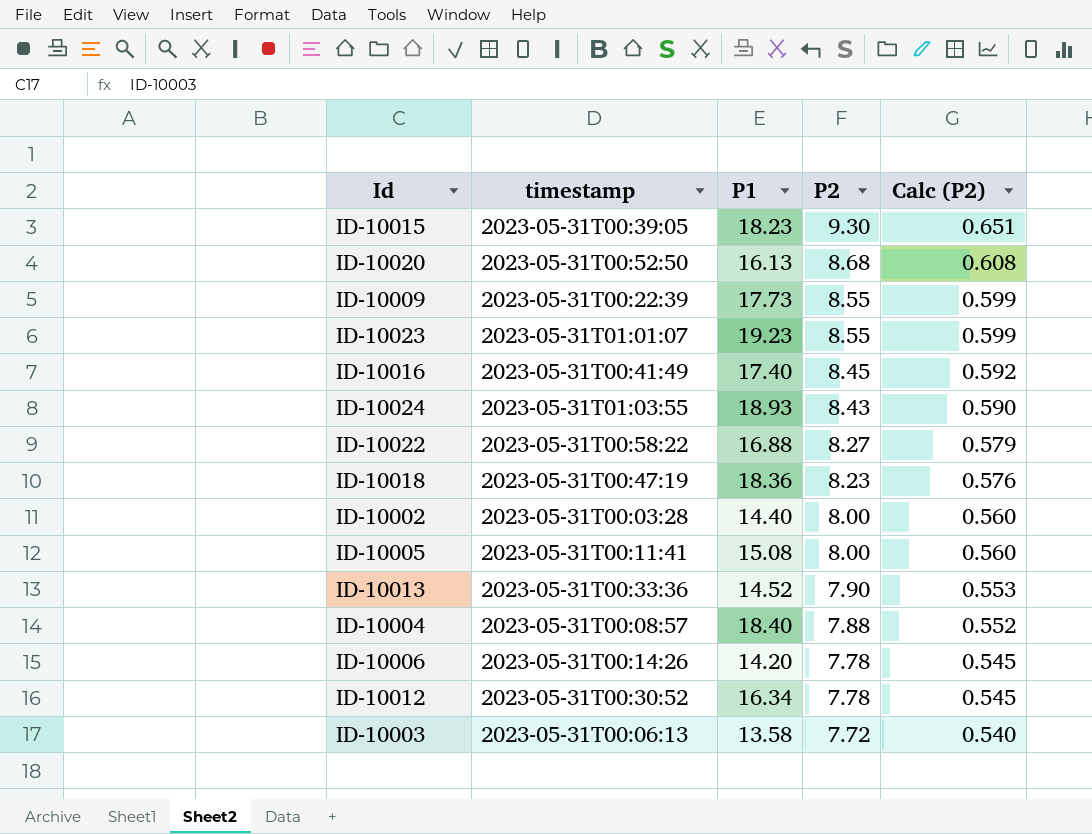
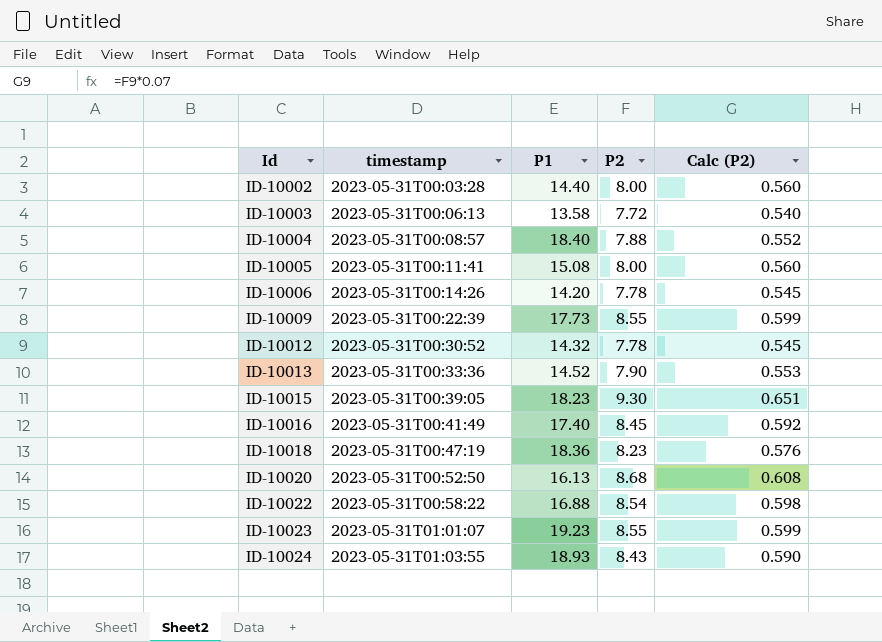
row order: P2 descending -> Id ascending
ID-10012 | P1: 16.34 -> 14.32
ID-10022 | P2: 8.27 -> 8.54
ID-10022 | Calc (P2): 0.579 -> 0.598

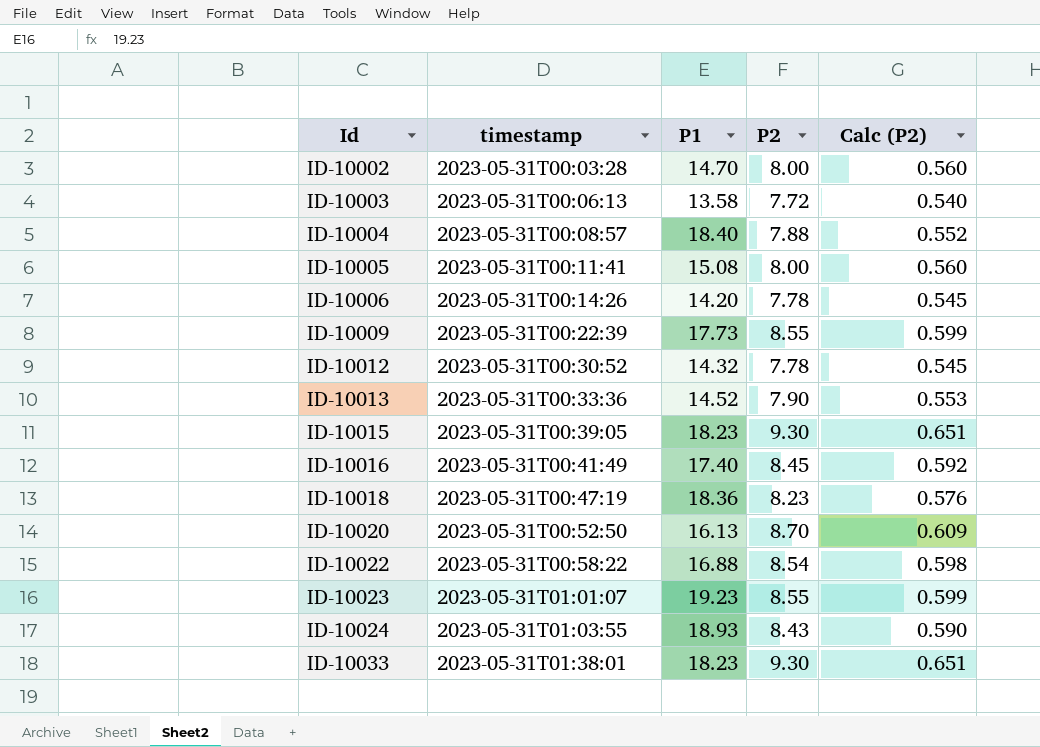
ID-10002 | P1: 14.40 -> 14.70
ID-10020 | P2: 8.68 -> 8.70
ID-10020 | Calc (P2): 0.608 -> 0.609
row ID-10033: none -> 2023-05-31T01:38:01 | 18.23 | 9.30 | 0.651

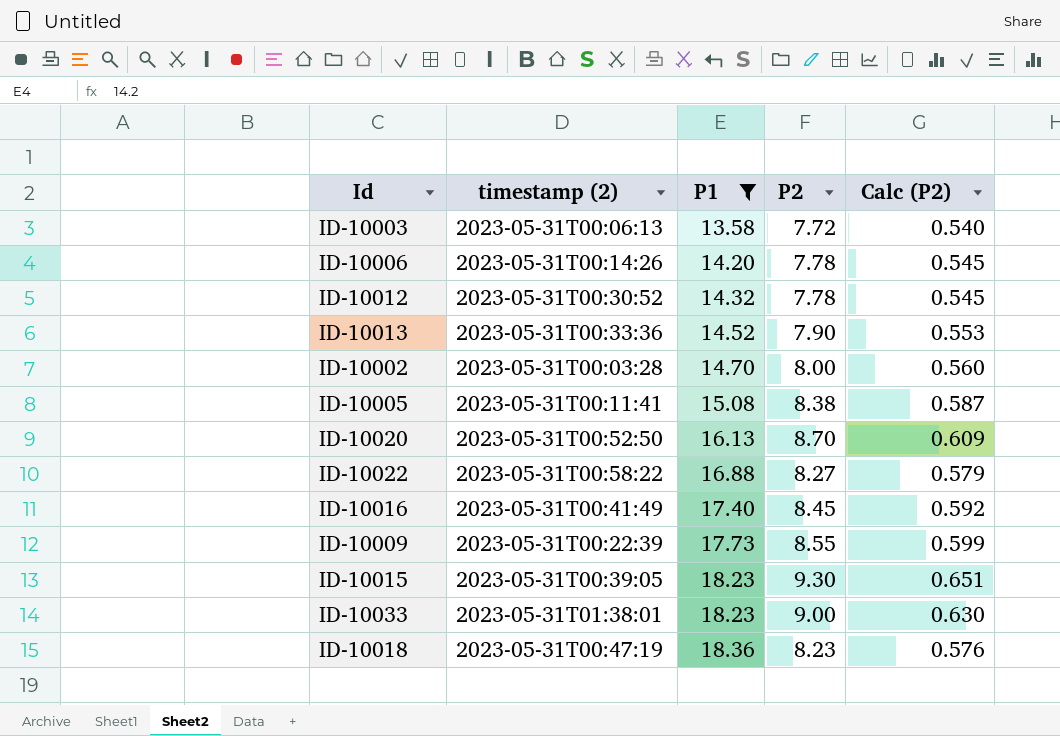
filter: none -> P1 <= 18.36
row order: Id ascending -> P1 ascending
column name: timestamp -> timestamp (2)
ID-10005 | P2: 8.00 -> 8.38
ID-10005 | Calc (P2): 0.560 -> 0.587
ID-10022 | P2: 8.54 -> 8.27
ID-10022 | Calc (P2): 0.598 -> 0.579
ID-10033 | P2: 9.30 -> 9.00
ID-10033 | Calc (P2): 0.651 -> 0.630

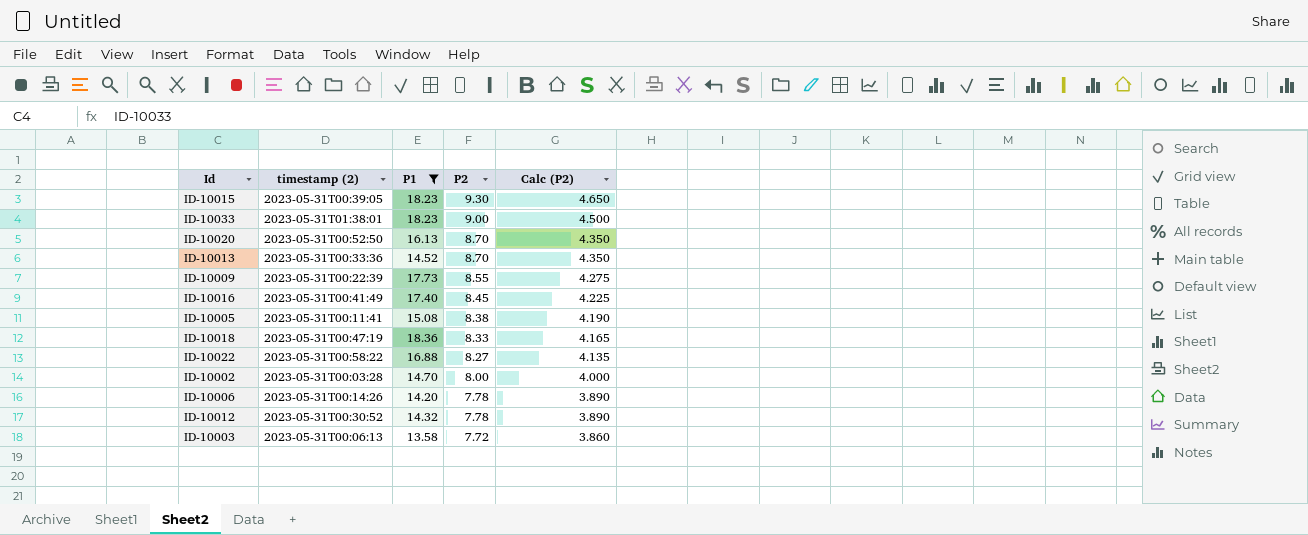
row order: P1 ascending -> P2 descending
column Calc (P2) | formula: [P2] * 0.07 -> [P2] * 0.5
ID-10013 | P2: 7.90 -> 8.70
ID-10018 | P2: 8.23 -> 8.33

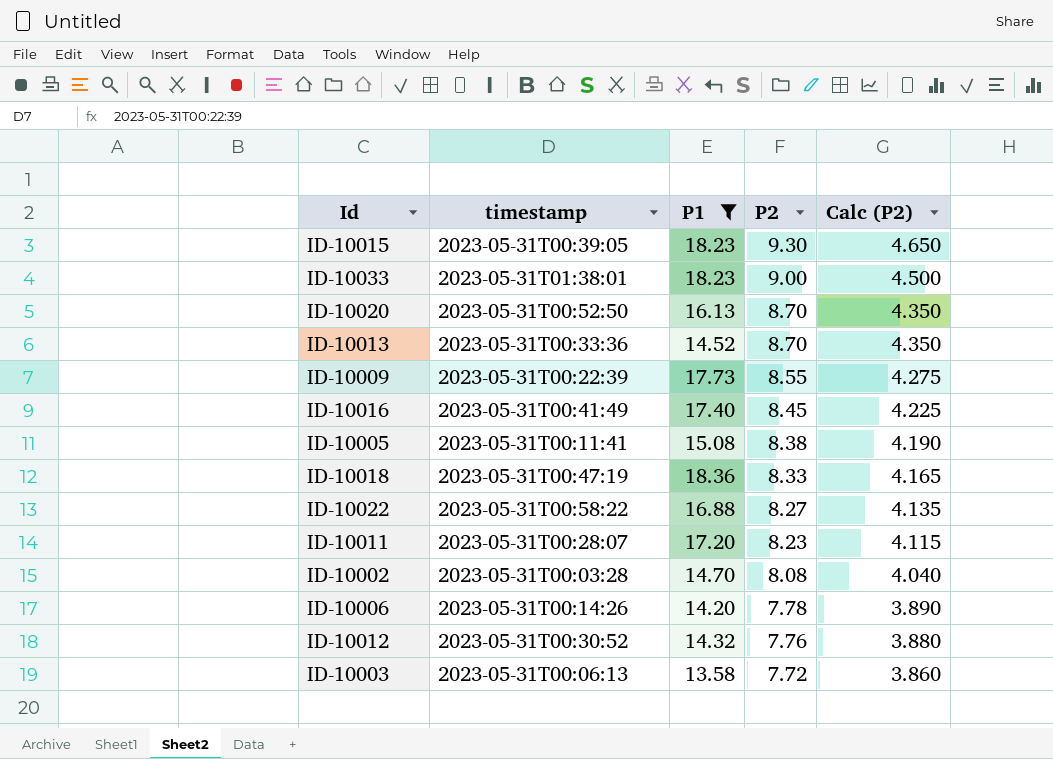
column name: timestamp (2) -> timestamp
row ID-10011: none -> 2023-05-31T00:28:07 | 17.20 | 8.23 | 4.115
ID-10002 | P2: 8.00 -> 8.08
ID-10002 | Calc (P2): 4.000 -> 4.040
ID-10012 | P2: 7.78 -> 7.76
ID-10012 | Calc (P2): 3.890 -> 3.880

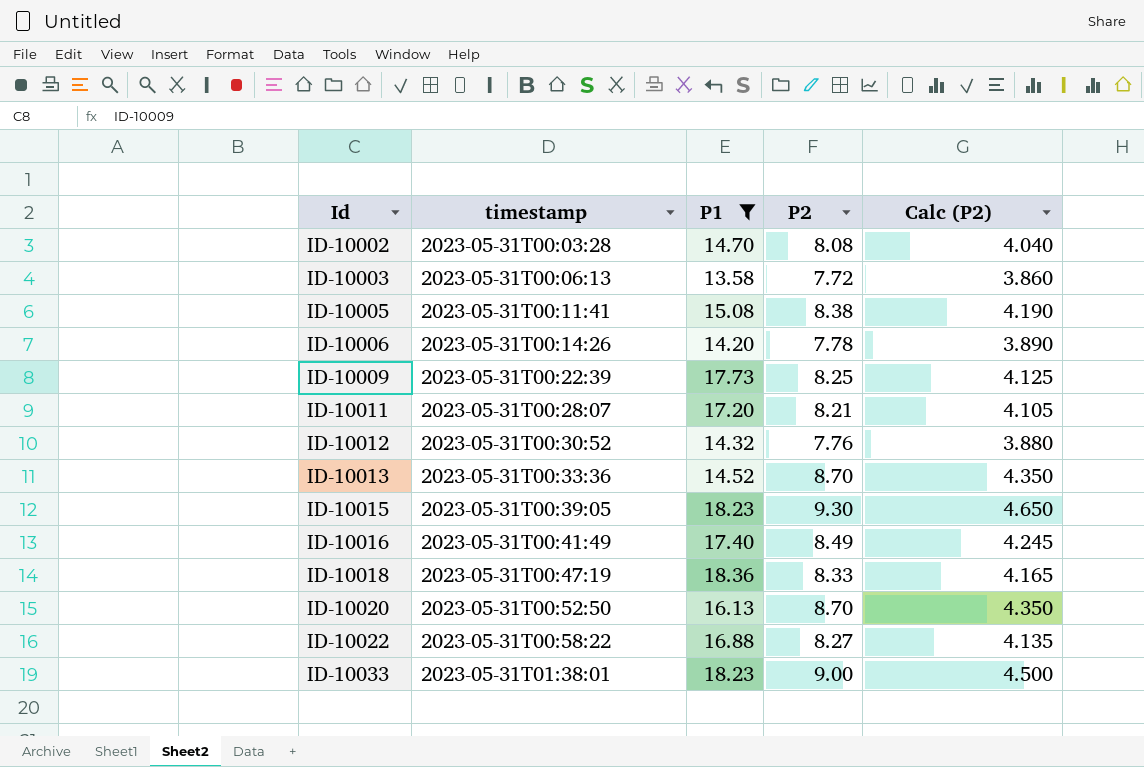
row order: P2 descending -> Id ascending
ID-10009 | P2: 8.55 -> 8.25
ID-10009 | Calc (P2): 4.275 -> 4.125
ID-10011 | P2: 8.23 -> 8.21
ID-10011 | Calc (P2): 4.115 -> 4.105
ID-10016 | P2: 8.45 -> 8.49
ID-10016 | Calc (P2): 4.225 -> 4.245

